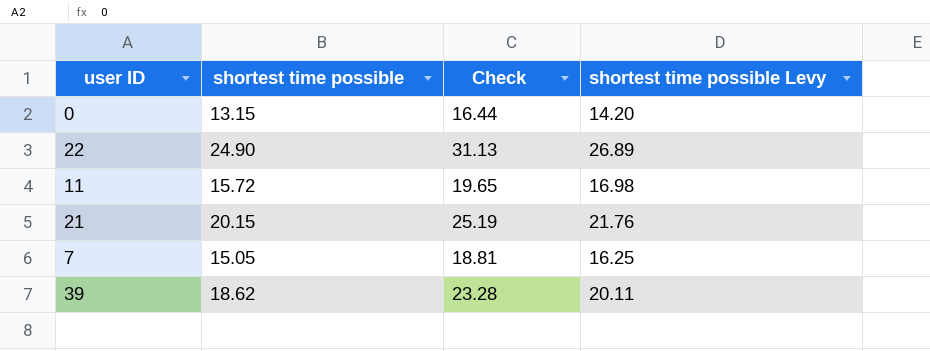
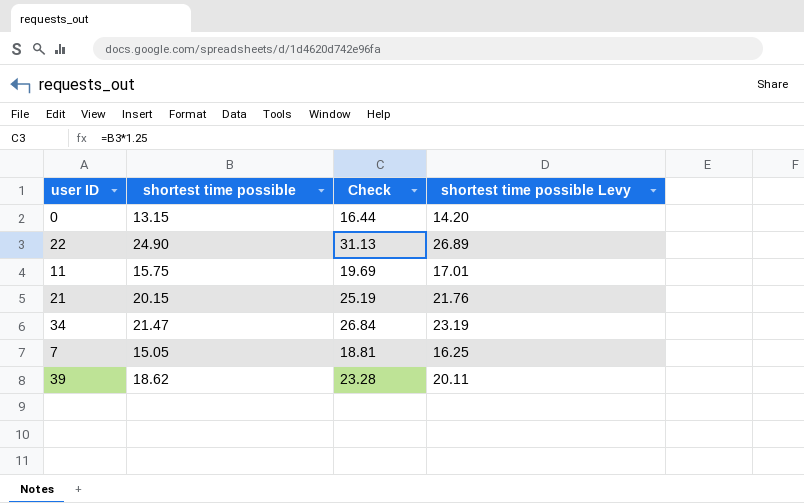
11 | shortest time possible: 15.72 -> 15.75
11 | Check: 19.65 -> 19.69
11 | shortest time possible Levy: 16.98 -> 17.01
row 34: none -> 21.47 | 26.84 | 23.19

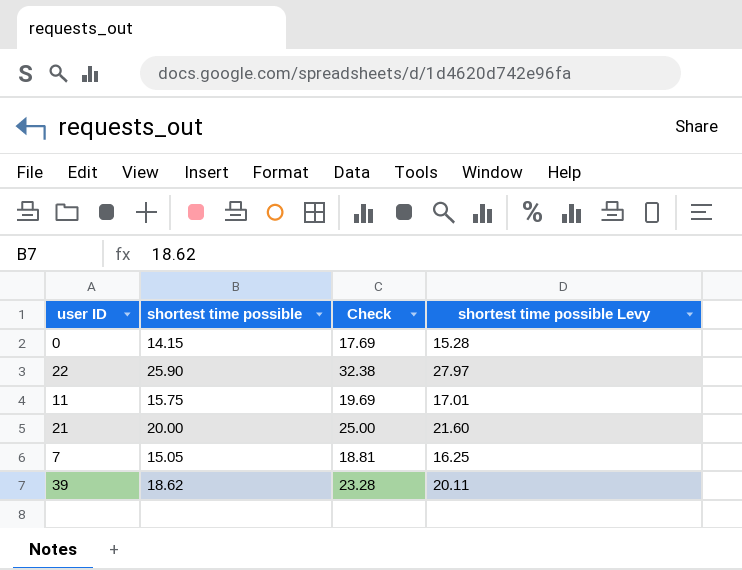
row 34: 21.47 | 26.84 | 23.19 -> none
0 | shortest time possible: 13.15 -> 14.15
0 | Check: 16.44 -> 17.69
0 | shortest time possible Levy: 14.20 -> 15.28
22 | shortest time possible: 24.90 -> 25.90
22 | Check: 31.13 -> 32.38
22 | shortest time possible Levy: 26.89 -> 27.97
21 | shortest time possible: 20.15 -> 20.00
21 | Check: 25.19 -> 25.00
21 | shortest time possible Levy: 21.76 -> 21.60

